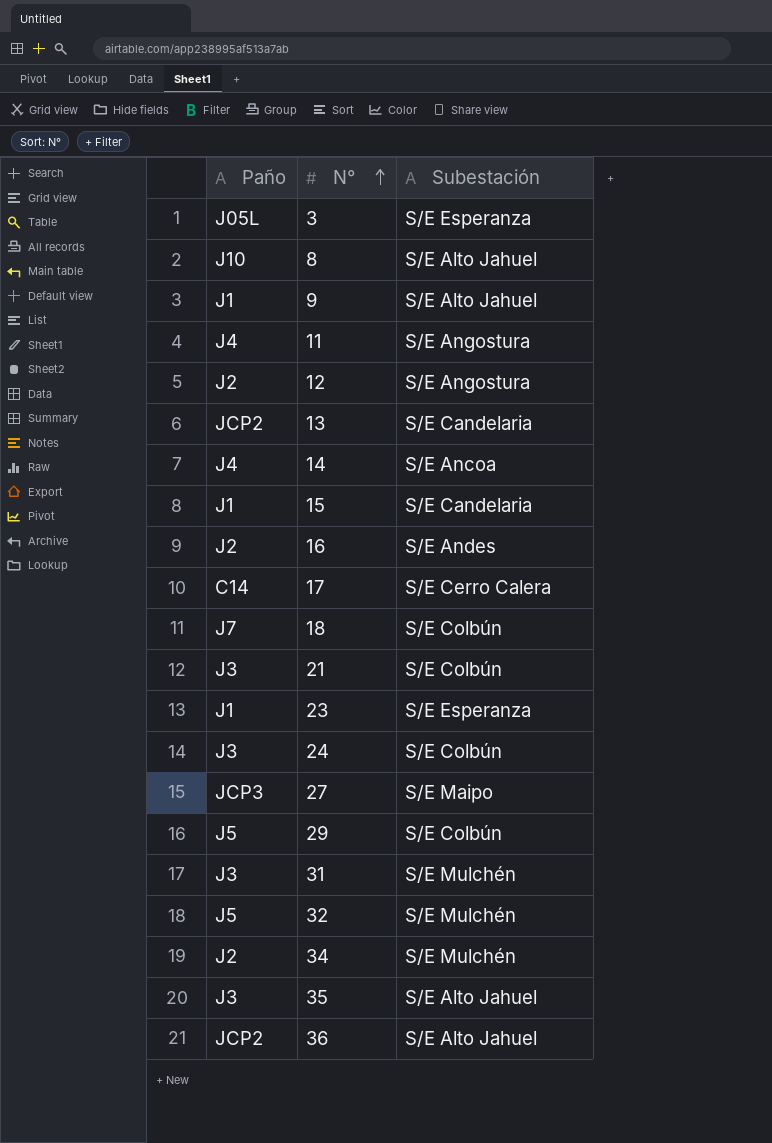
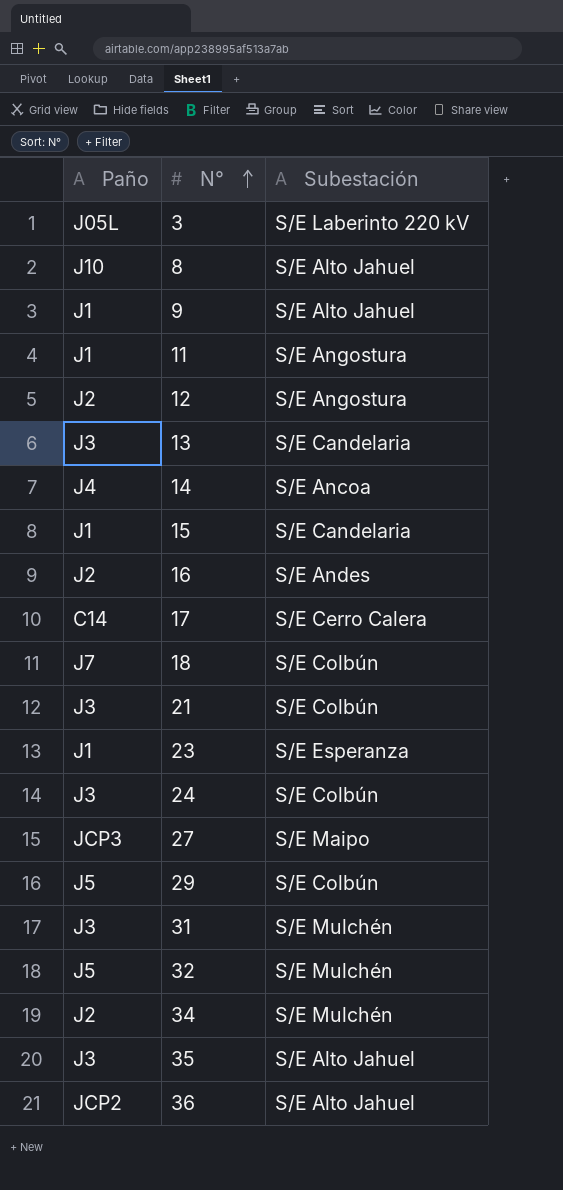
3 | Subestación: S/E Esperanza -> S/E Laberinto 220 kV
11 | Paño: J4 -> J1
13 | Paño: JCP2 -> J3

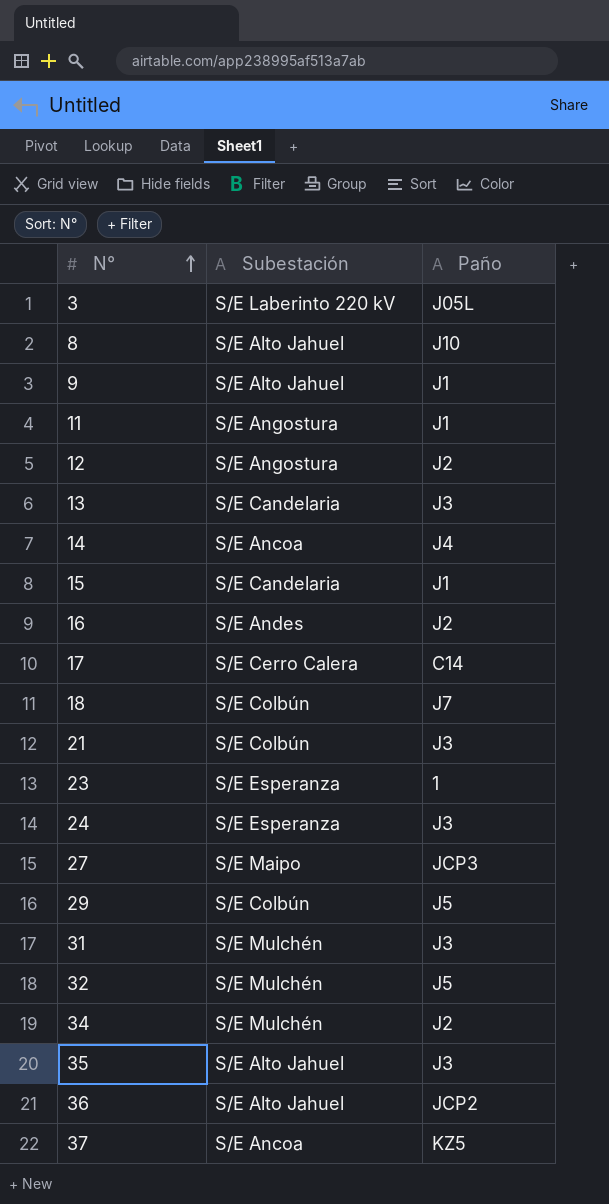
column Paño | position: 1 -> 3
23 | Paño: J1 -> 1
24 | Subestación: S/E Colbún -> S/E Esperanza
row 37: none -> S/E Ancoa | KZ5

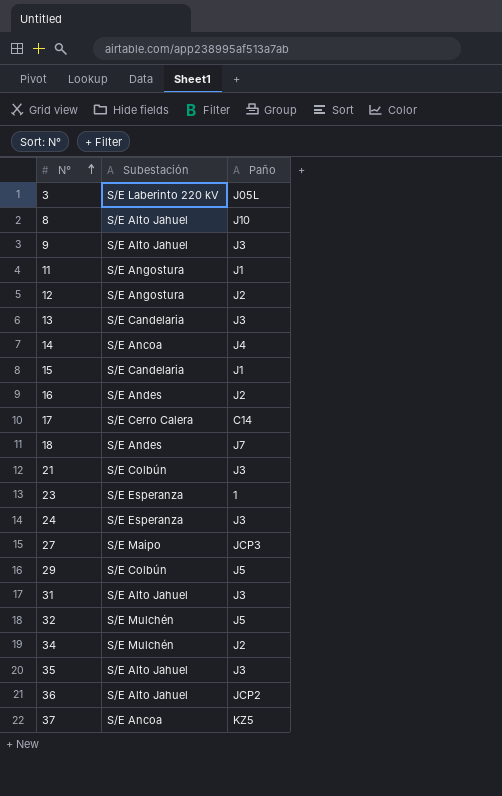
9 | Paño: J1 -> J3
18 | Subestación: S/E Colbún -> S/E Andes
31 | Subestación: S/E Mulchén -> S/E Alto Jahuel

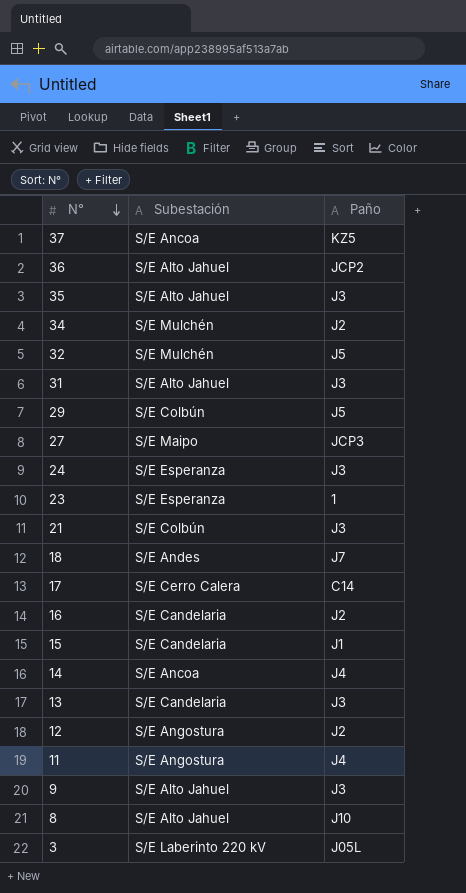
row order: N° ascending -> N° descending
16 | Subestación: S/E Andes -> S/E Candelaria
11 | Paño: J1 -> J4

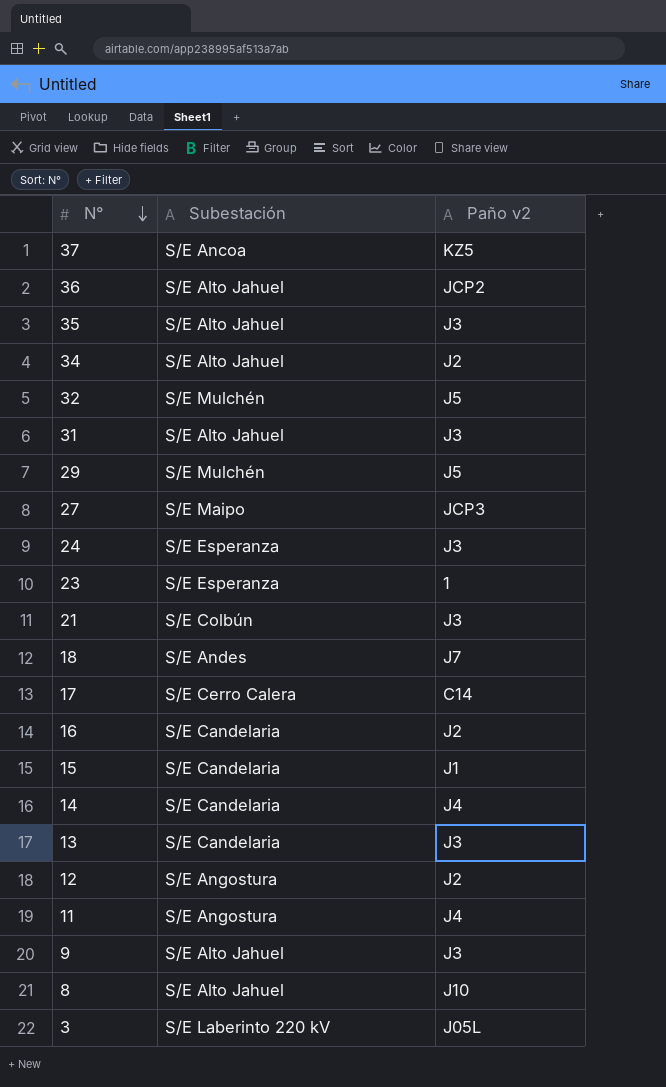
column name: Paño -> Paño v2
34 | Subestación: S/E Mulchén -> S/E Alto Jahuel
29 | Subestación: S/E Colbún -> S/E Mulchén
14 | Subestación: S/E Ancoa -> S/E Candelaria

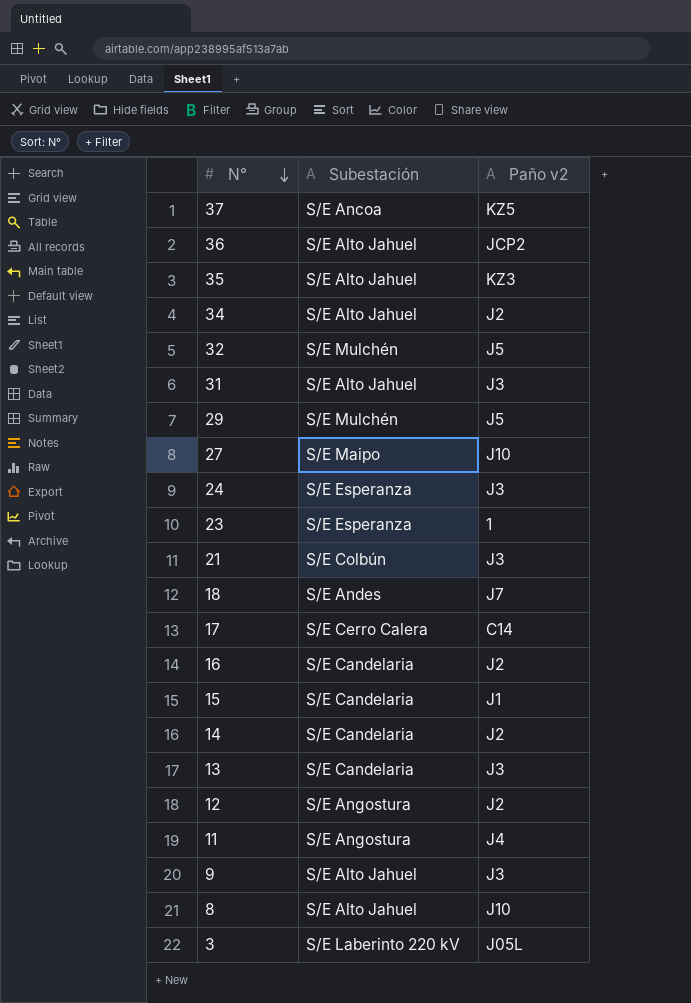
35 | Paño v2: J3 -> KZ3
27 | Paño v2: JCP3 -> J10
14 | Paño v2: J4 -> J2

